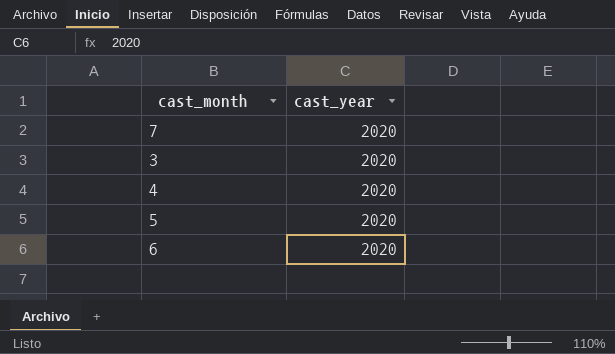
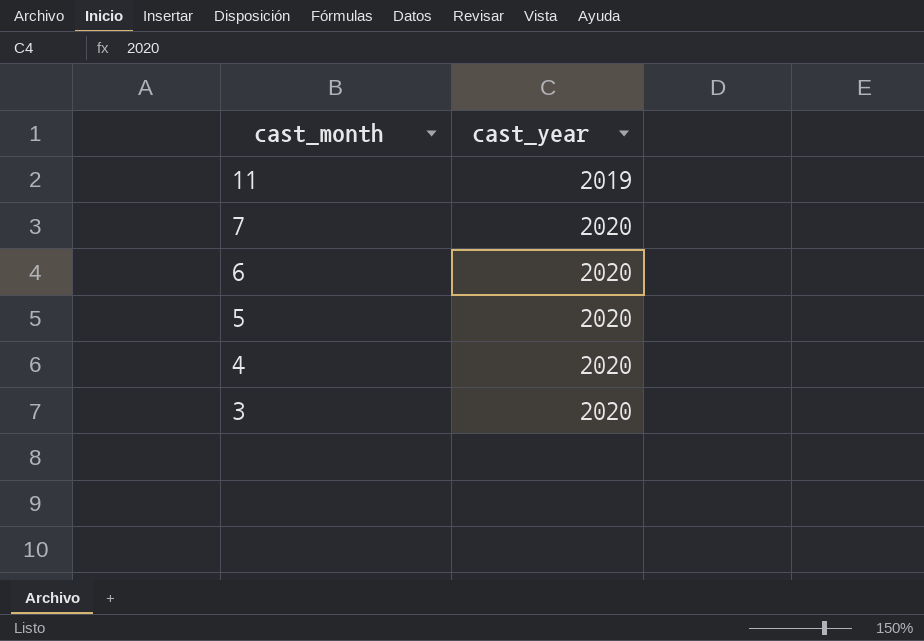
row order: none -> cast_month descending
row 11: none -> 2019

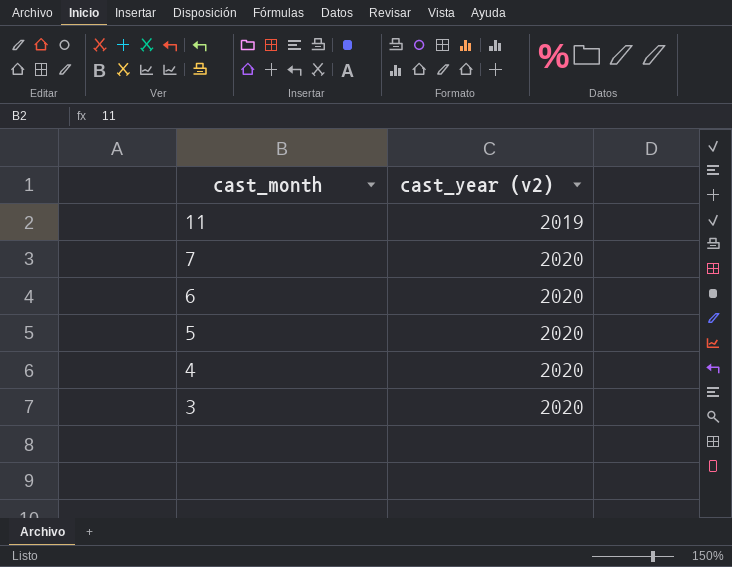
column name: cast_year -> cast_year (v2)

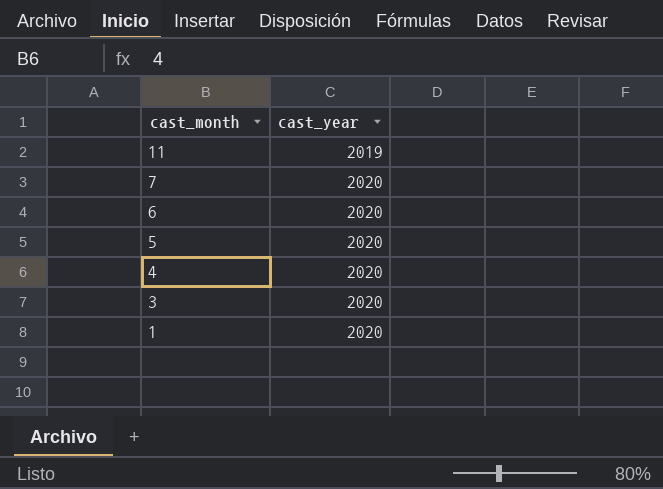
column name: cast_year (v2) -> cast_year
row 1: none -> 2020

